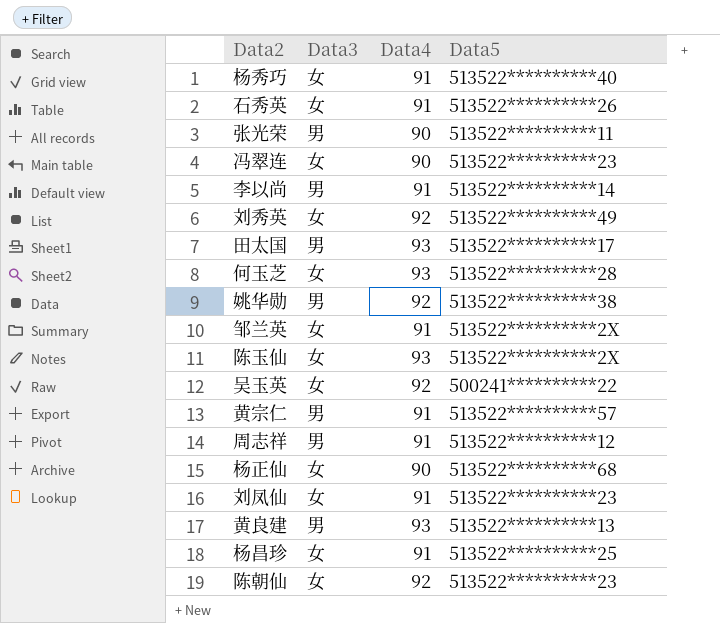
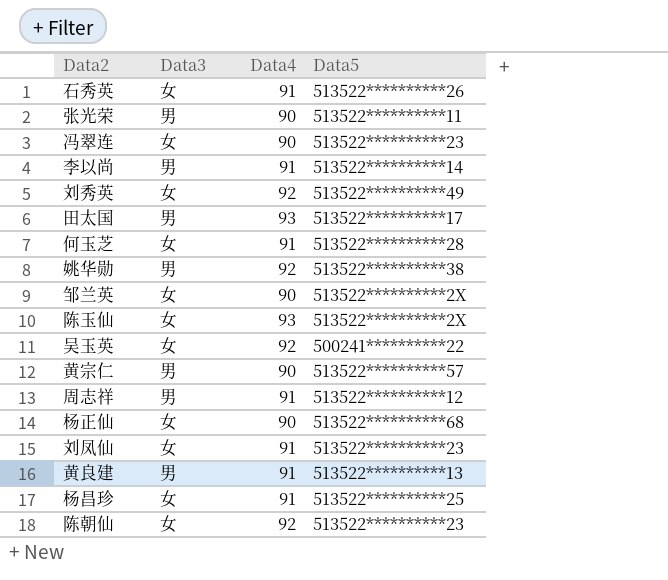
row 杨秀巧: 女 | 91 | 513522**********40 -> none
何玉芝 | Data4: 93 -> 91
邹兰英 | Data4: 91 -> 90
黄宗仁 | Data4: 91 -> 90
黄良建 | Data4: 93 -> 91

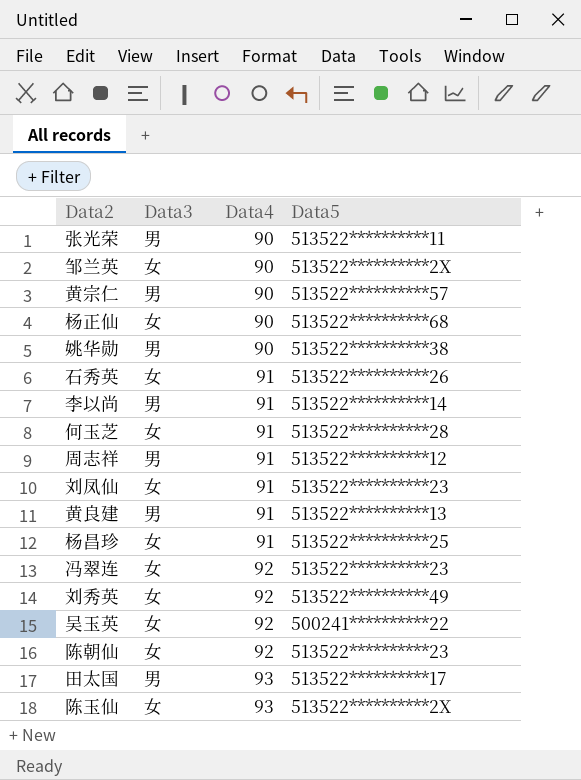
row order: none -> Data4 ascending
姚华勋 | Data4: 92 -> 90
冯翠连 | Data4: 90 -> 92

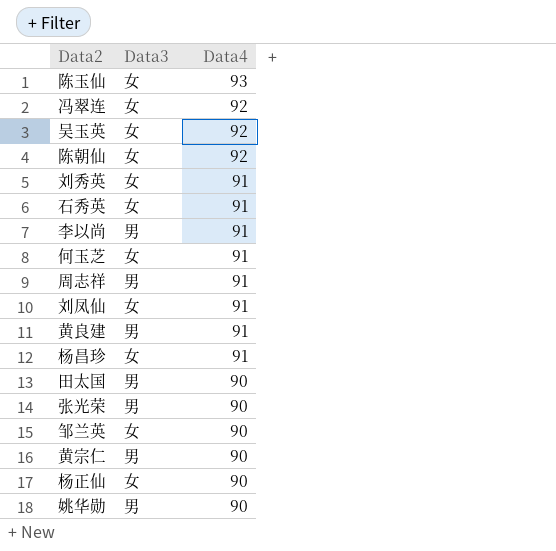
row order: Data4 ascending -> Data4 descending
column Data5 | position: 4 -> none
刘秀英 | Data4: 92 -> 91
田太国 | Data4: 93 -> 90

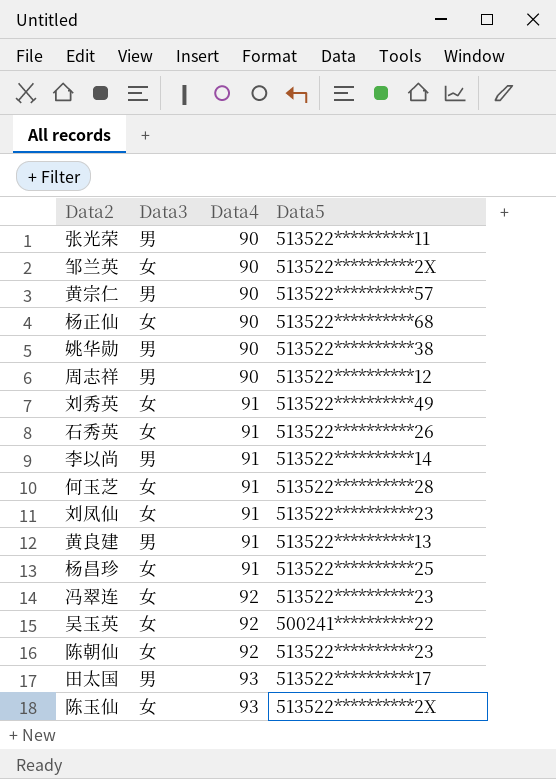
row order: Data4 descending -> Data4 ascending
column Data5 | position: none -> 4
周志祥 | Data4: 91 -> 90
田太国 | Data4: 90 -> 93

